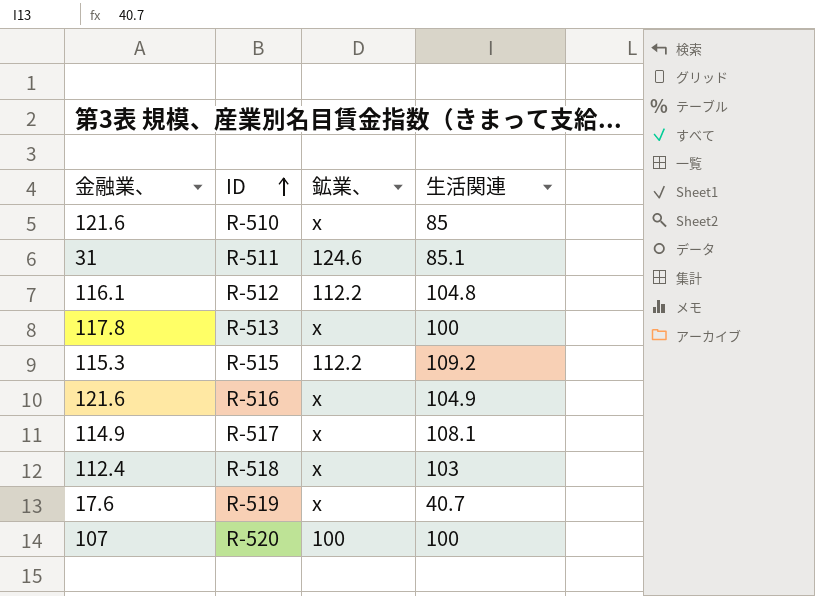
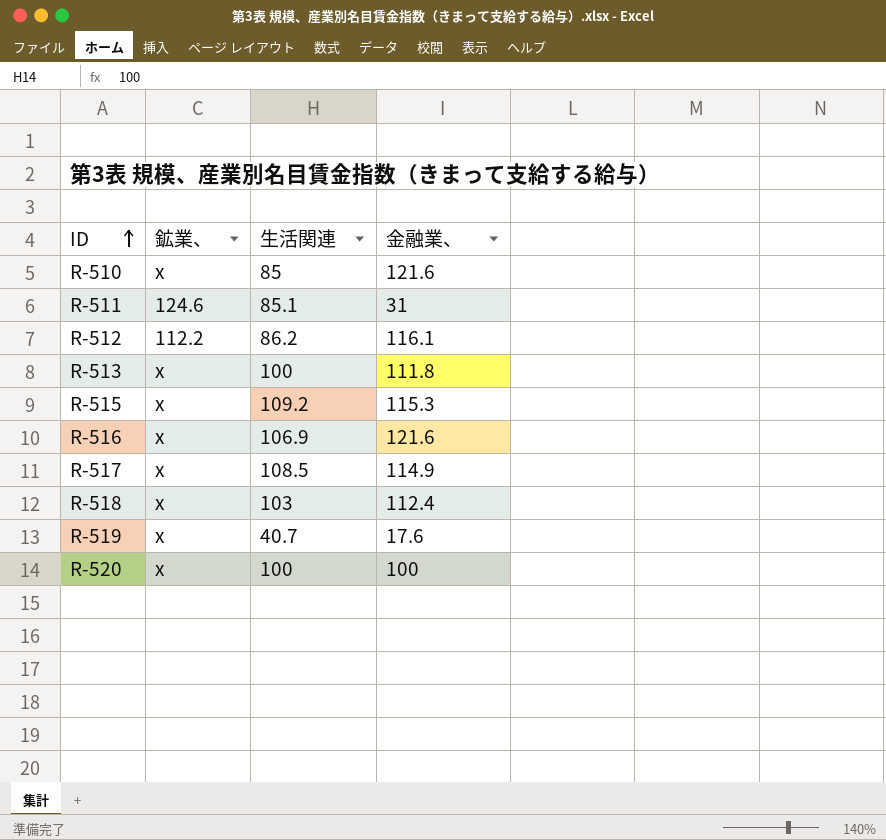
column 金融業、 | position: 1 -> 4
R-512 | 生活関連: 104.8 -> 86.2
R-513 | 金融業、: 117.8 -> 111.8
R-515 | 鉱業、: 112.2 -> x
R-516 | 生活関連: 104.9 -> 106.9
R-517 | 生活関連: 108.1 -> 108.5
R-520 | 鉱業、: 100 -> x
R-520 | 金融業、: 107 -> 100

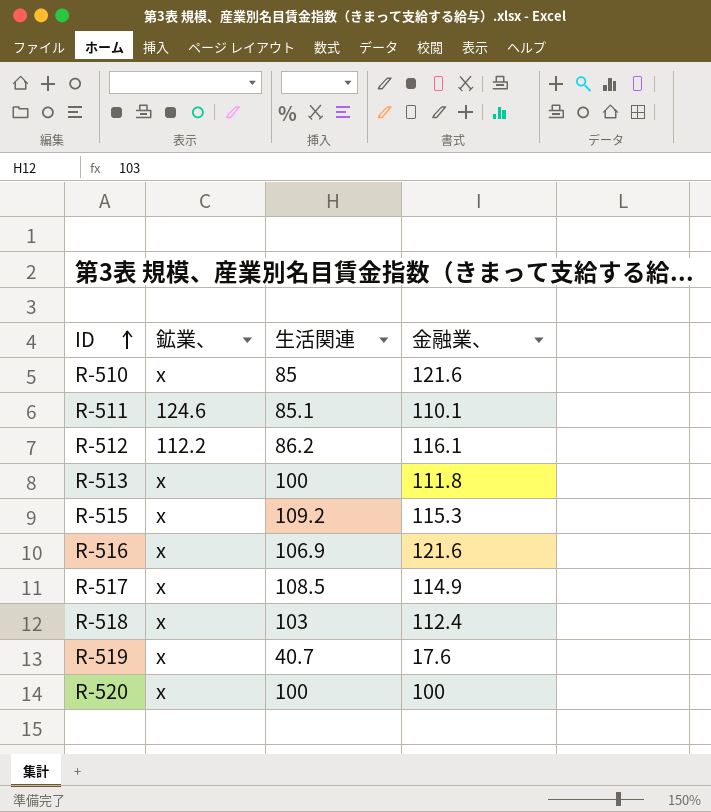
R-511 | 金融業、: 31 -> 110.1

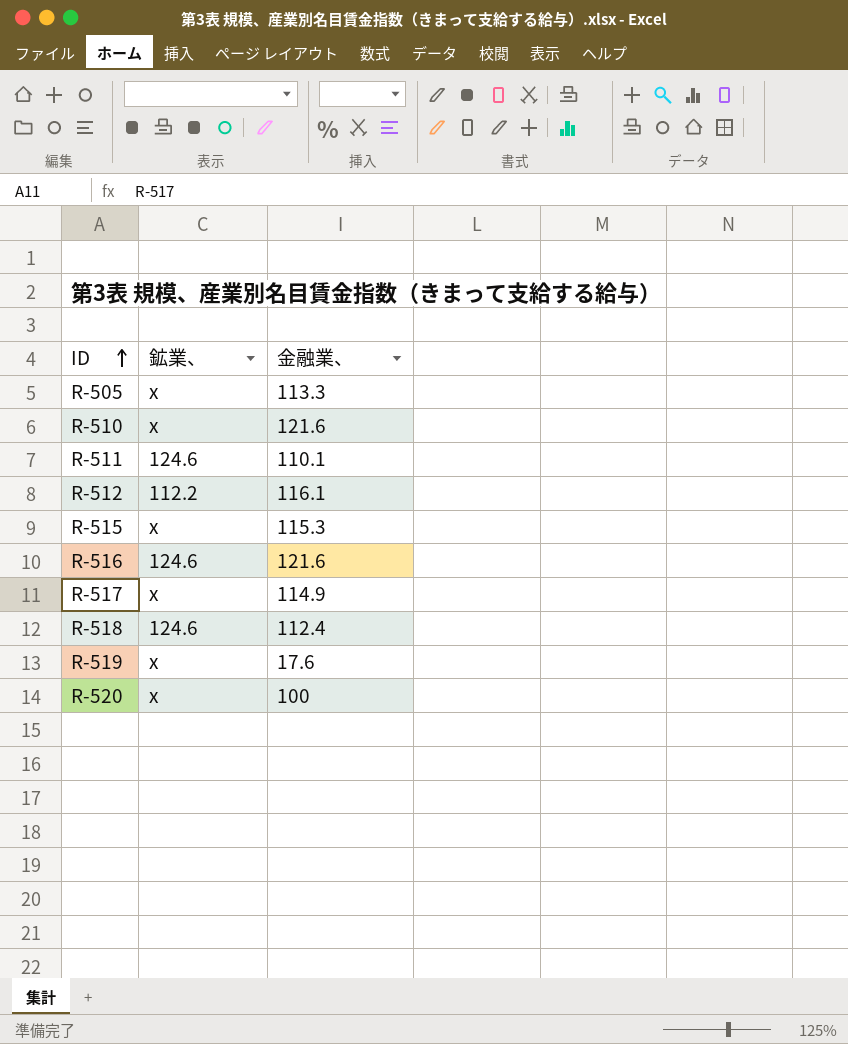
column 生活関連 | position: 3 -> none
row R-513: x | 100 | 111.8 -> none
row R-505: none -> x | 113.3
R-516 | 鉱業、: x -> 124.6
R-518 | 鉱業、: x -> 124.6

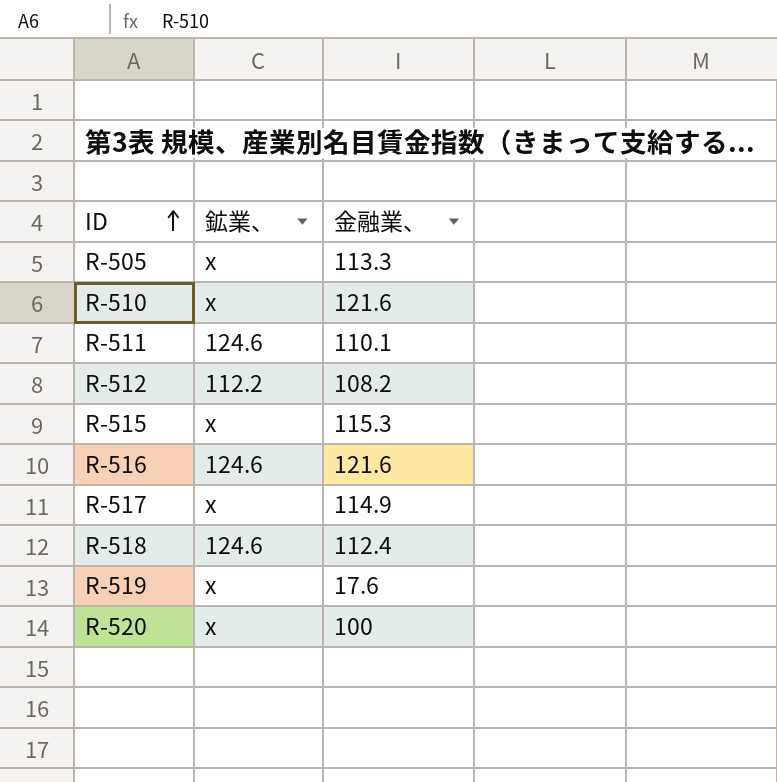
R-512 | 金融業、: 116.1 -> 108.2

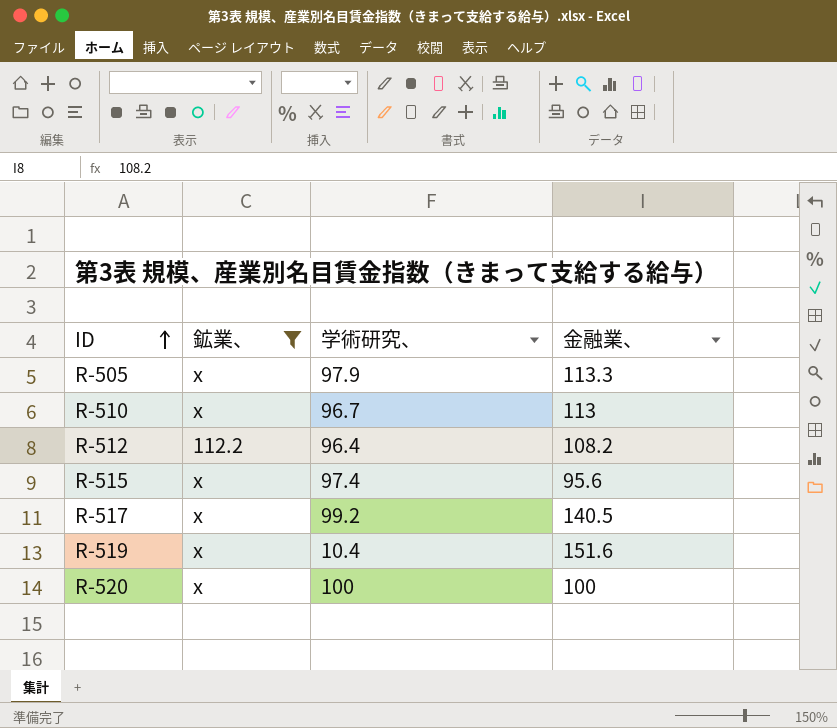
filter: none -> 鉱業、 != 124.6
column 学術研究、 | position: none -> 3
R-510 | 金融業、: 121.6 -> 113
R-515 | 金融業、: 115.3 -> 95.6
R-517 | 金融業、: 114.9 -> 140.5
R-519 | 金融業、: 17.6 -> 151.6

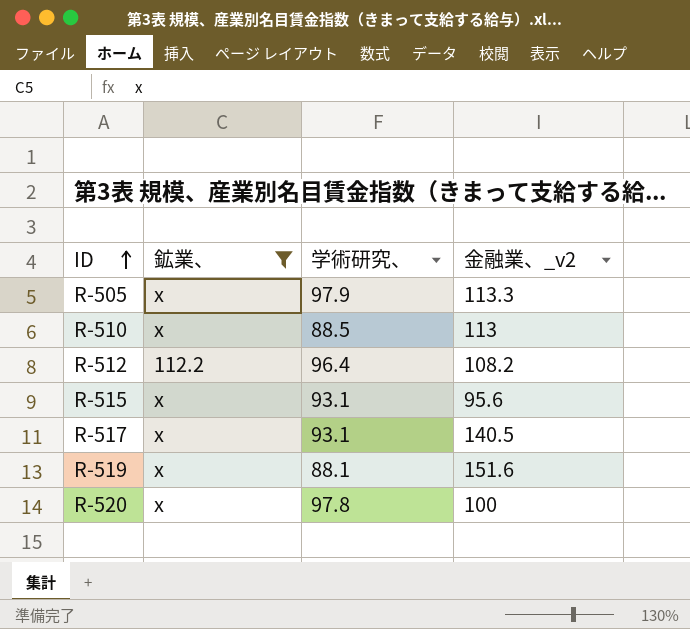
column name: 金融業、 -> 金融業、_v2
R-510 | 学術研究、: 96.7 -> 88.5
R-515 | 学術研究、: 97.4 -> 93.1
R-517 | 学術研究、: 99.2 -> 93.1
R-519 | 学術研究、: 10.4 -> 88.1
R-520 | 学術研究、: 100 -> 97.8

